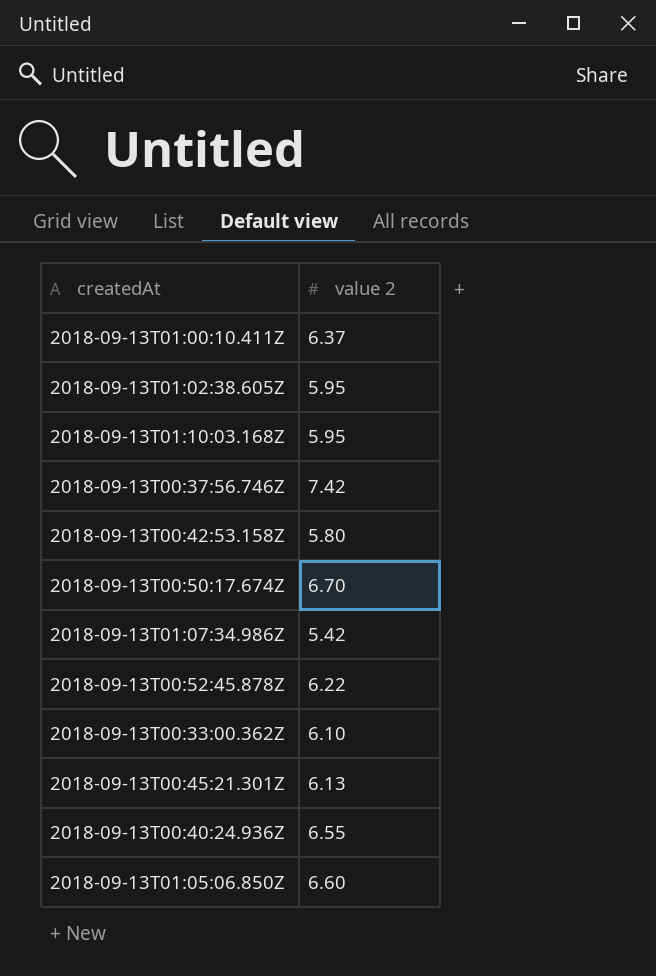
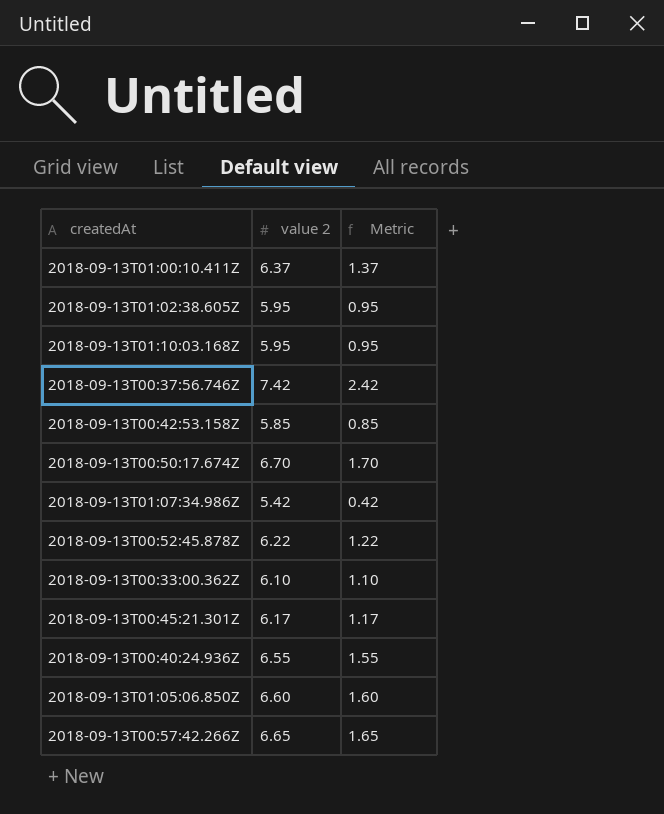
column Metric | formula: none -> [value 2] - 5
2018-09-13T00:42:53.158Z | value 2: 5.80 -> 5.85
2018-09-13T00:45:21.301Z | value 2: 6.13 -> 6.17
row 2018-09-13T00:57:42.266Z: none -> 6.65 | 1.65

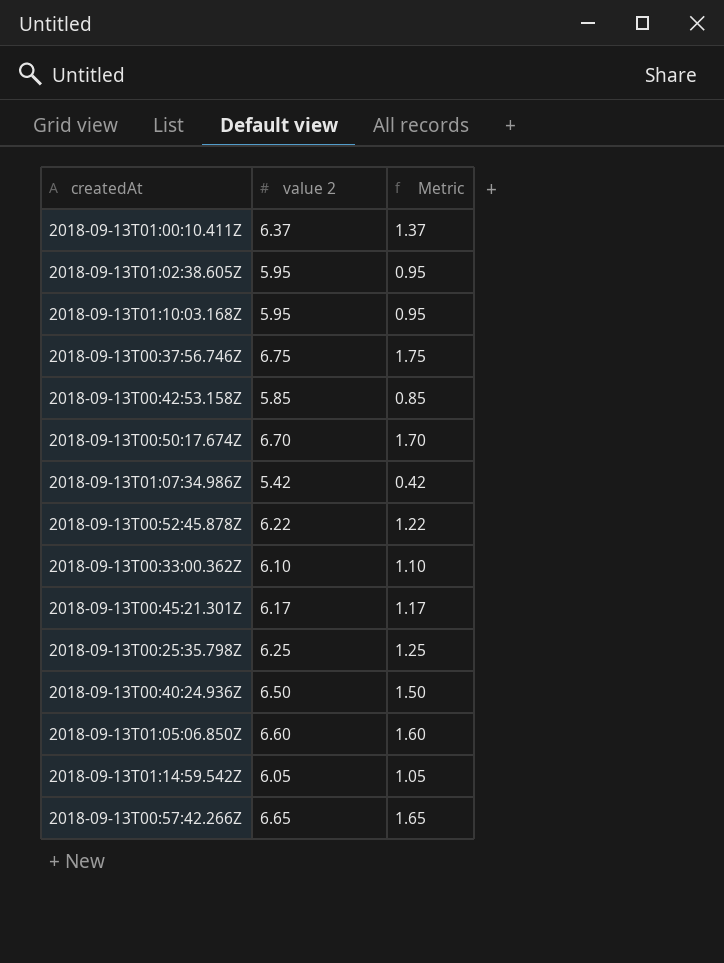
2018-09-13T00:37:56.746Z | value 2: 7.42 -> 6.75
2018-09-13T00:37:56.746Z | Metric: 2.42 -> 1.75
row 2018-09-13T00:25:35.798Z: none -> 6.25 | 1.25
2018-09-13T00:40:24.936Z | value 2: 6.55 -> 6.50
2018-09-13T00:40:24.936Z | Metric: 1.55 -> 1.50
row 2018-09-13T01:14:59.542Z: none -> 6.05 | 1.05

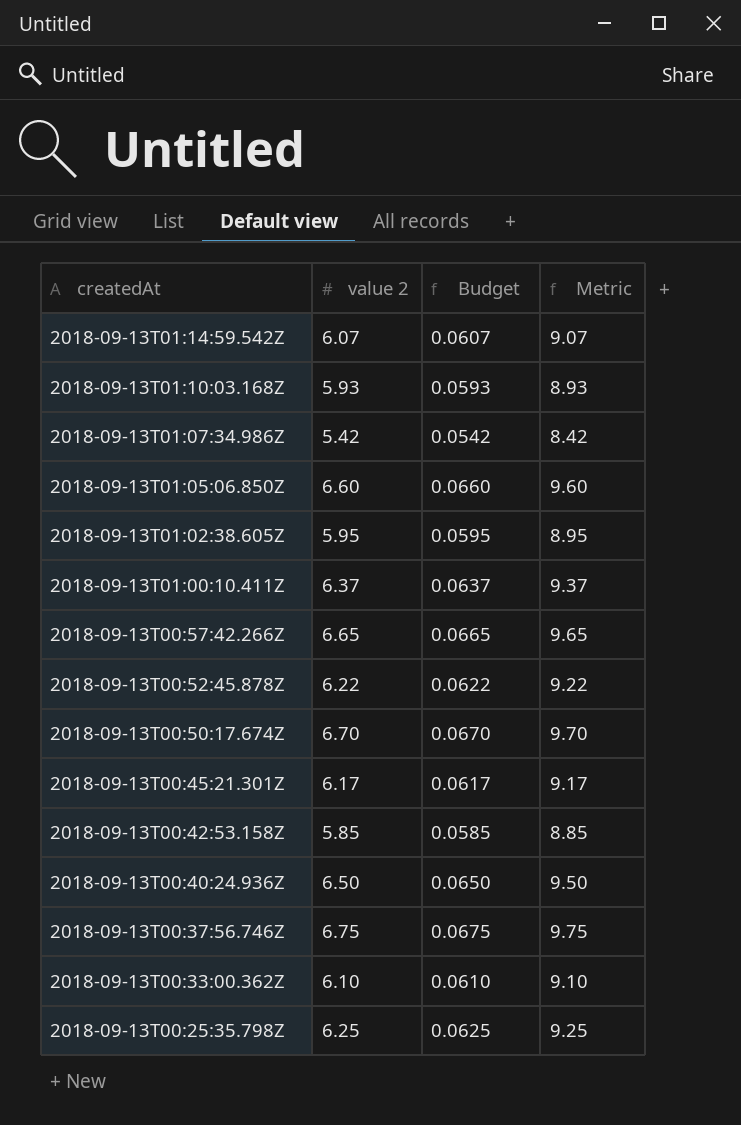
row order: none -> createdAt descending
column Budget | formula: none -> [value 2] * 0.01
column Metric | formula: [value 2] - 5 -> [value 2] + 3
2018-09-13T01:14:59.542Z | value 2: 6.05 -> 6.07
2018-09-13T01:10:03.168Z | value 2: 5.95 -> 5.93

